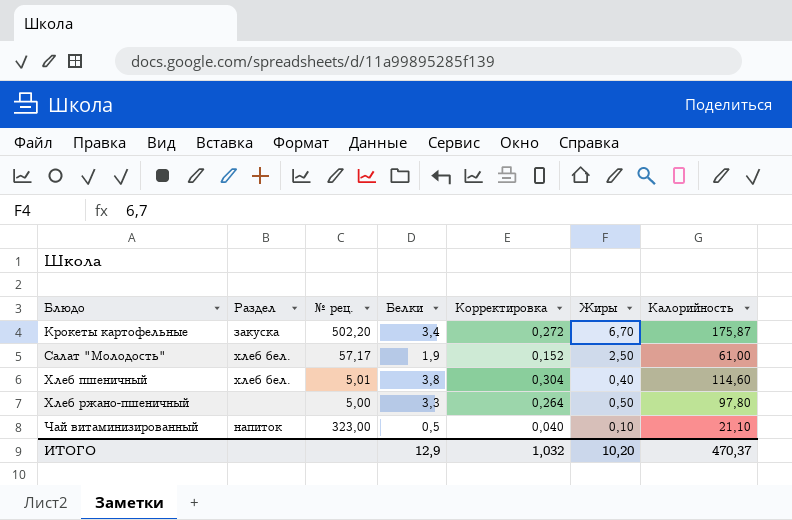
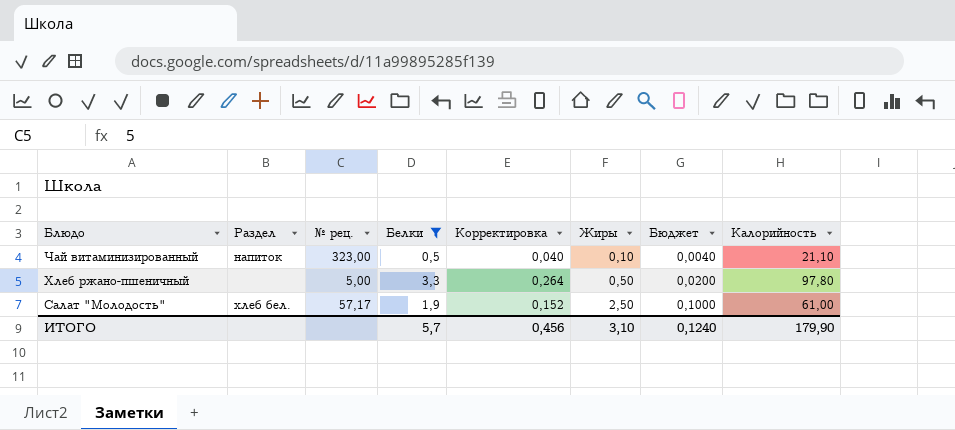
filter: none -> Белки <= 3,3
row order: Блюдо ascending -> Блюдо descending
column Бюджет | formula: none -> [Жиры] * 0,04
ИТОГО | Белки: 12,9 -> 5,7
ИТОГО | Корректировка: 1,032 -> 0,456
ИТОГО | Жиры: 10,20 -> 3,10
ИТОГО | Калорийность: 470,37 -> 179,90

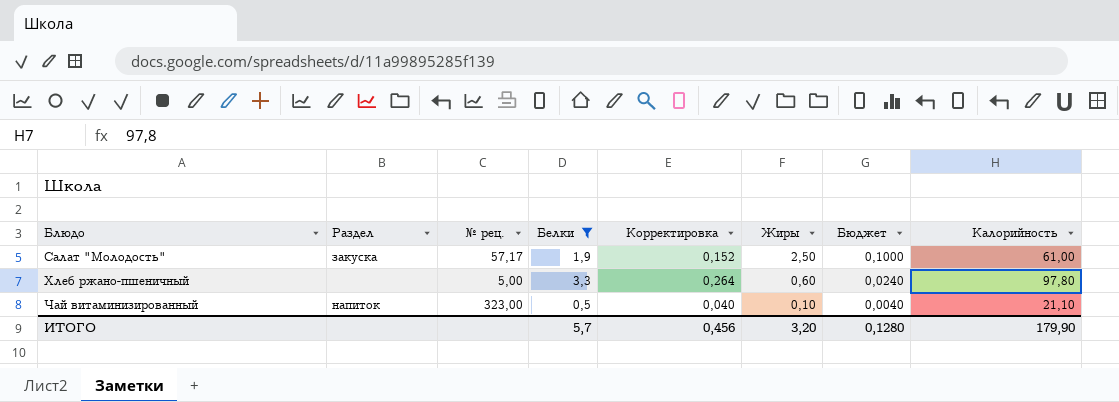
row order: Блюдо descending -> Блюдо ascending
Салат "Молодость" | Раздел: хлеб бел. -> закуска
Хлеб ржано-пшеничный | Жиры: 0,50 -> 0,60
Хлеб ржано-пшеничный | Бюджет: 0,0200 -> 0,0240
ИТОГО | Жиры: 3,10 -> 3,20
ИТОГО | Бюджет: 0,1240 -> 0,1280

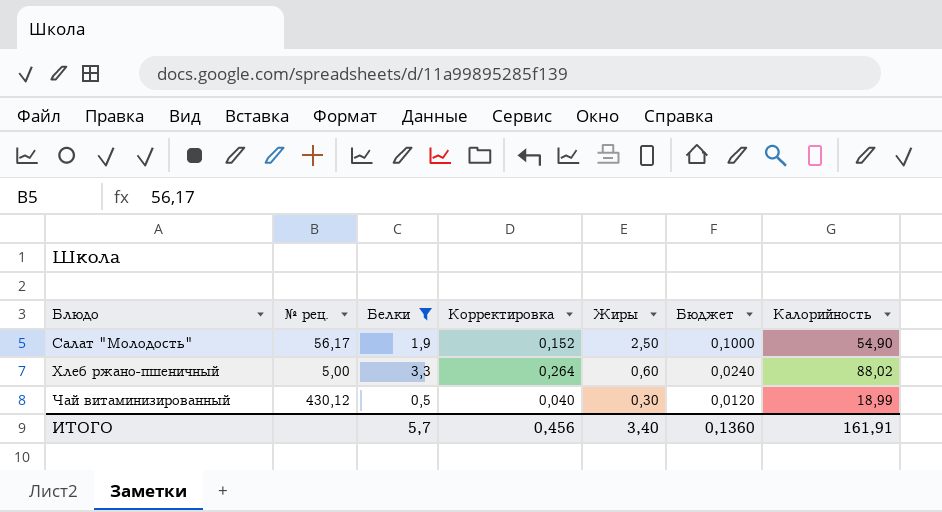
column Раздел | position: 2 -> none
Салат "Молодость" | № рец.: 57,17 -> 56,17
Салат "Молодость" | Калорийность: 61,00 -> 54,90
Хлеб ржано-пшеничный | Калорийность: 97,80 -> 88,02
Чай витаминизированный | № рец.: 323,00 -> 430,12
Чай витаминизированный | Жиры: 0,10 -> 0,30
Чай витаминизированный | Бюджет: 0,0040 -> 0,0120
Чай витаминизированный | Калорийность: 21,10 -> 18,99
ИТОГО | Жиры: 3,20 -> 3,40
ИТОГО | Бюджет: 0,1280 -> 0,1360
ИТОГО | Калорийность: 179,90 -> 161,91

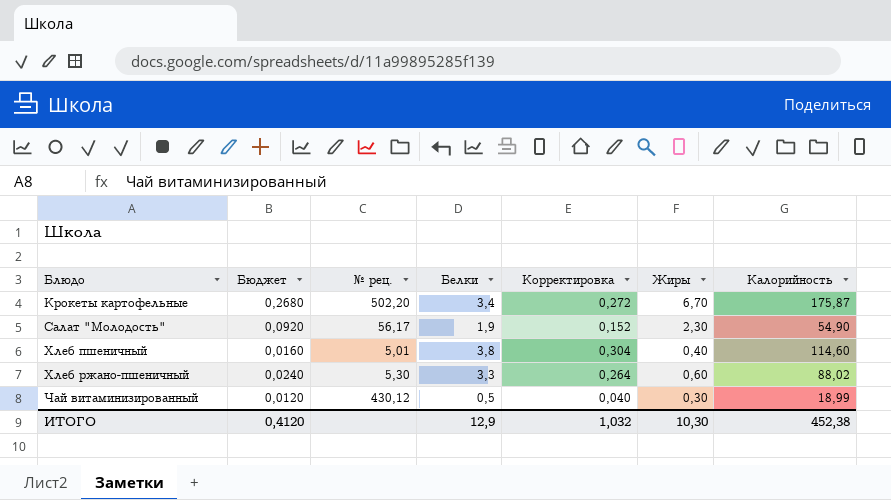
filter: Белки <= 3,3 -> none
column Бюджет | position: 6 -> 2
Салат "Молодость" | Бюджет: 0,1000 -> 0,0920
Салат "Молодость" | Жиры: 2,50 -> 2,30
Хлеб ржано-пшеничный | № рец.: 5,00 -> 5,30
ИТОГО | Бюджет: 0,1360 -> 0,4120
ИТОГО | Белки: 5,7 -> 12,9
ИТОГО | Корректировка: 0,456 -> 1,032
ИТОГО | Жиры: 3,40 -> 10,30
ИТОГО | Калорийность: 161,91 -> 452,38

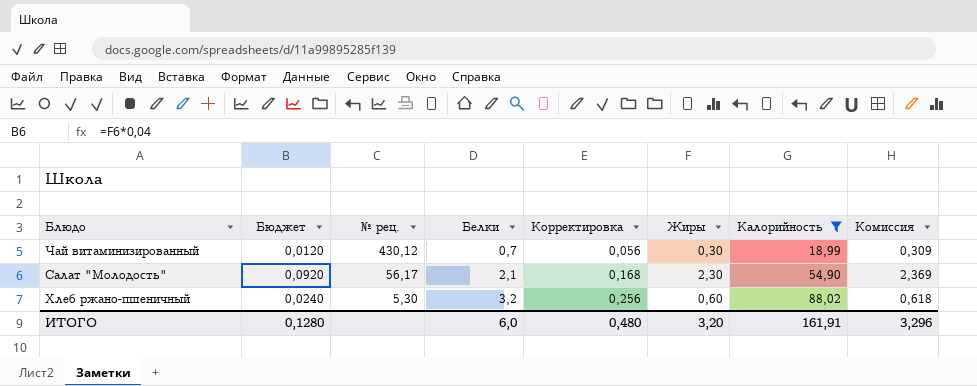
filter: none -> Калорийность <= 88,02
row order: Блюдо ascending -> № рец. descending
column Комиссия | formula: none -> [Жиры] * 1,03
Чай витаминизированный | Белки: 0,5 -> 0,7
Чай витаминизированный | Корректировка: 0,040 -> 0,056
Салат "Молодость" | Белки: 1,9 -> 2,1
Салат "Молодость" | Корректировка: 0,152 -> 0,168
Хлеб ржано-пшеничный | Белки: 3,3 -> 3,2
Хлеб ржано-пшеничный | Корректировка: 0,264 -> 0,256
ИТОГО | Бюджет: 0,4120 -> 0,1280
ИТОГО | Белки: 12,9 -> 6,0
ИТОГО | Корректировка: 1,032 -> 0,480
ИТОГО | Жиры: 10,30 -> 3,20
ИТОГО | Калорийность: 452,38 -> 161,91

